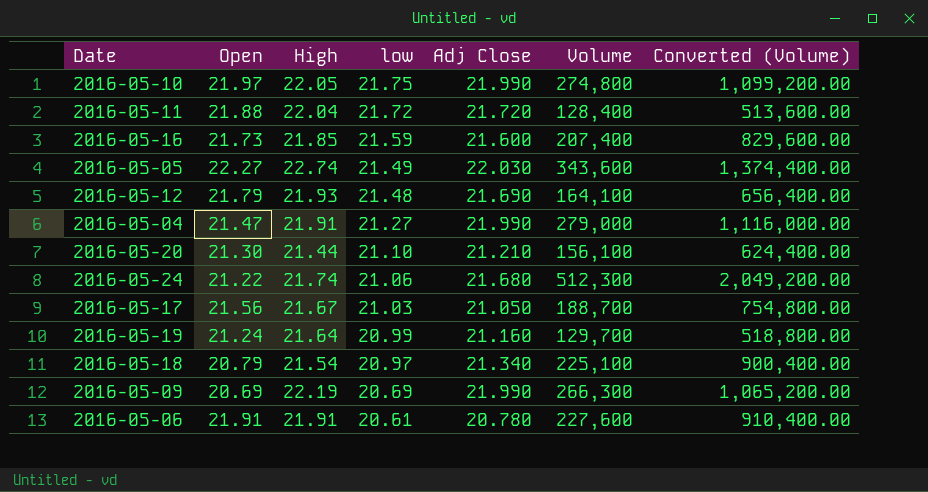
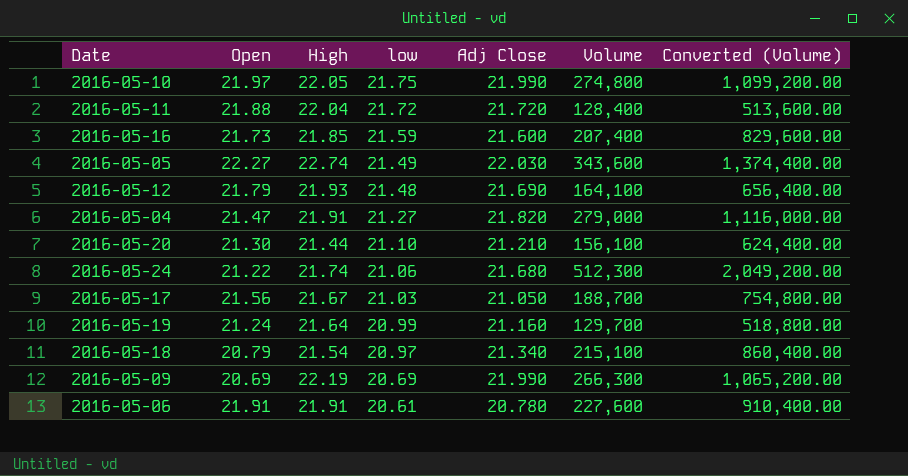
2016-05-04 | Adj Close: 21.990 -> 21.820
2016-05-18 | Volume: 225,100 -> 215,100
2016-05-18 | Converted (Volume): 900,400.00 -> 860,400.00

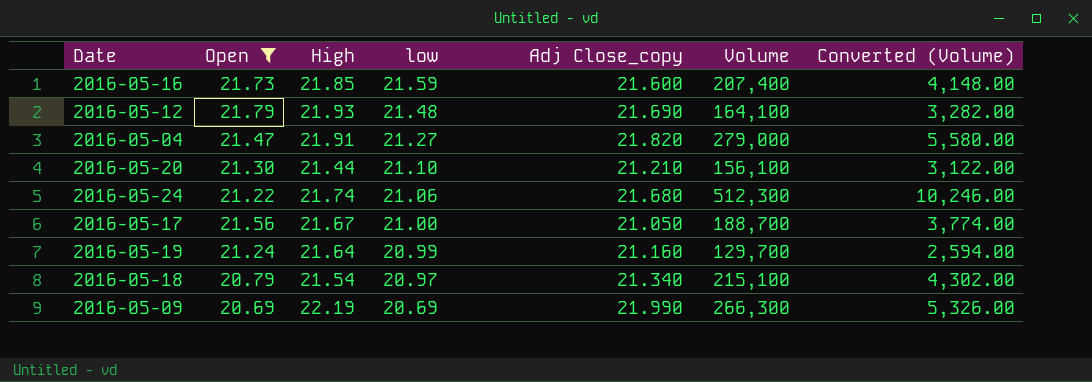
filter: none -> Open <= 21.79
column name: Adj Close -> Adj Close_copy
column Converted (Volume) | formula: [Volume] * 4 -> [Volume] * 0.02
2016-05-17 | low: 21.03 -> 21.00

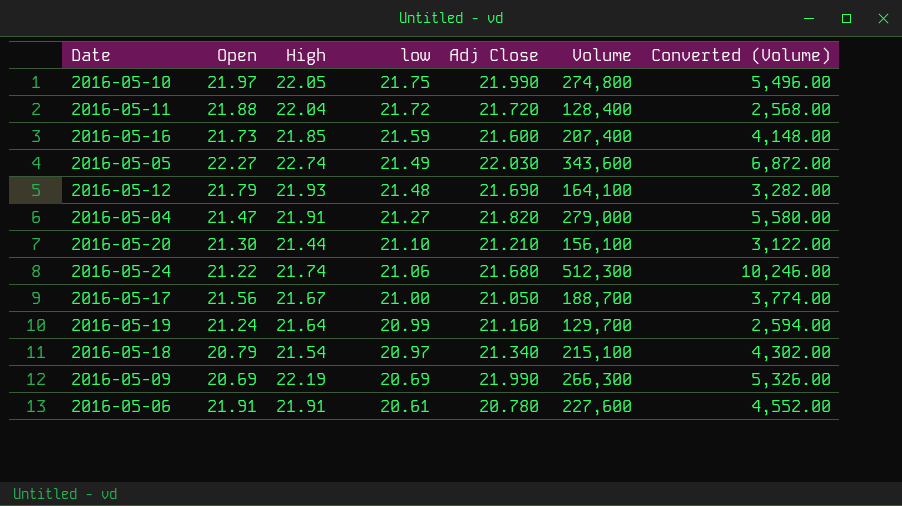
filter: Open <= 21.79 -> none
column name: Adj Close_copy -> Adj Close

